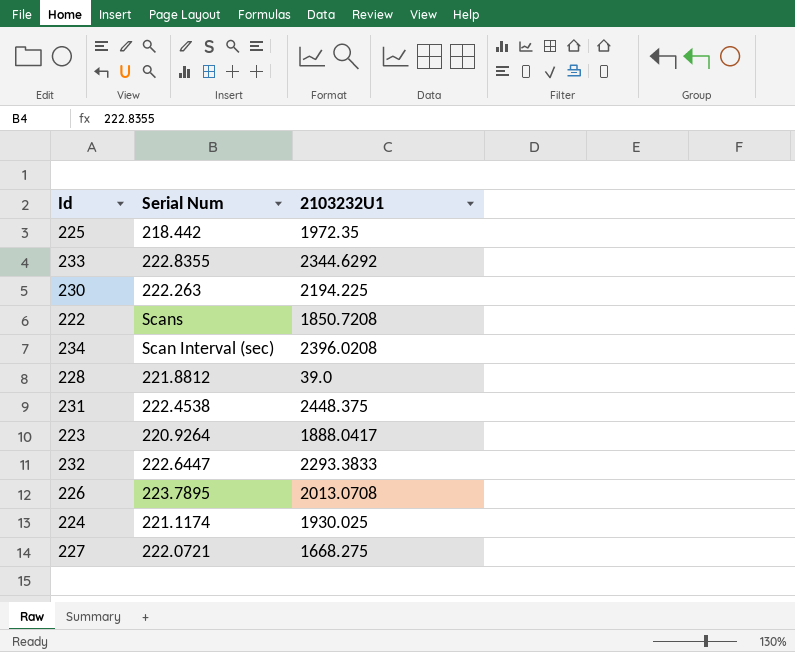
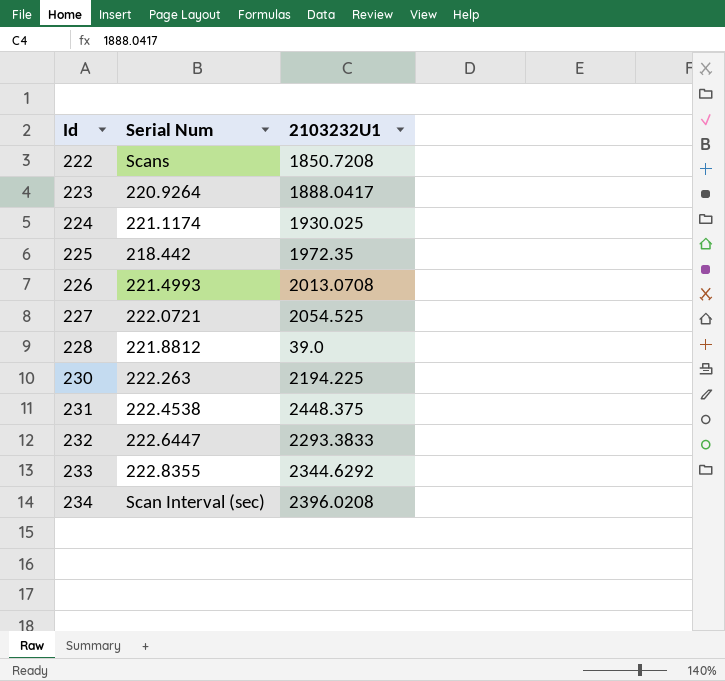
row order: none -> Id ascending
226 | Serial Num: 223.7895 -> 221.4993
227 | 2103232U1: 1668.275 -> 2054.525

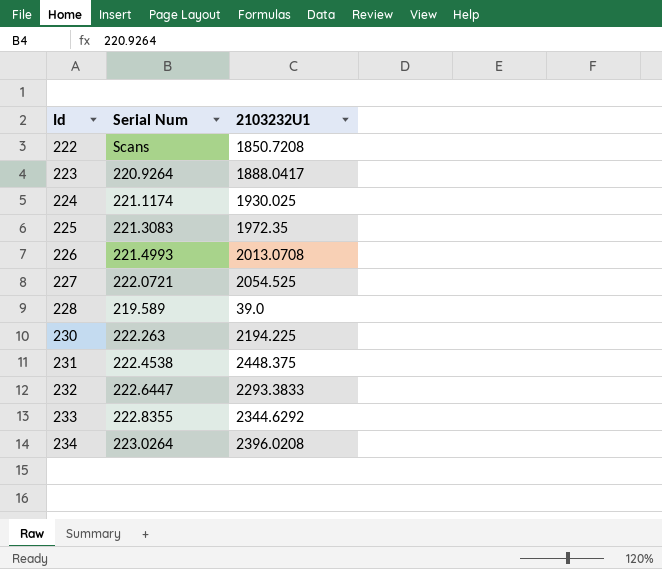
225 | Serial Num: 218.442 -> 221.3083
228 | Serial Num: 221.8812 -> 219.589
234 | Serial Num: Scan Interval (sec) -> 223.0264

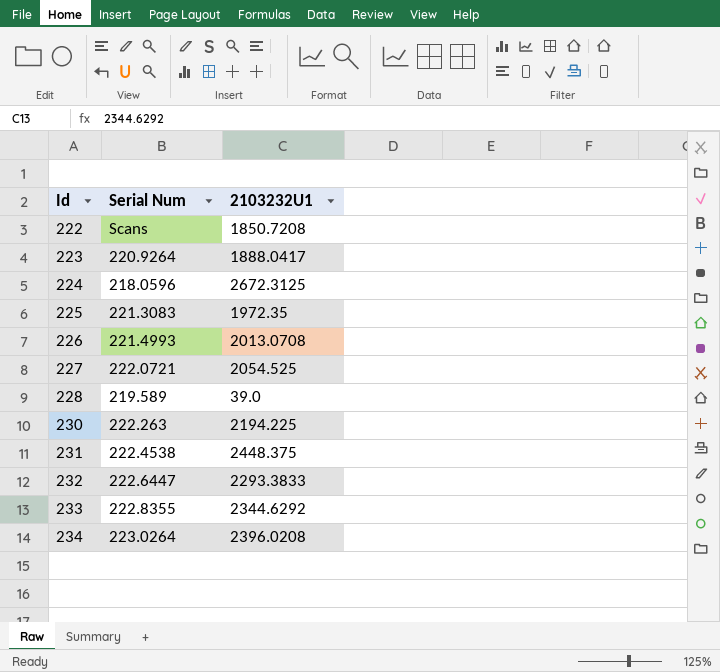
224 | Serial Num: 221.1174 -> 218.0596
224 | 2103232U1: 1930.025 -> 2672.3125

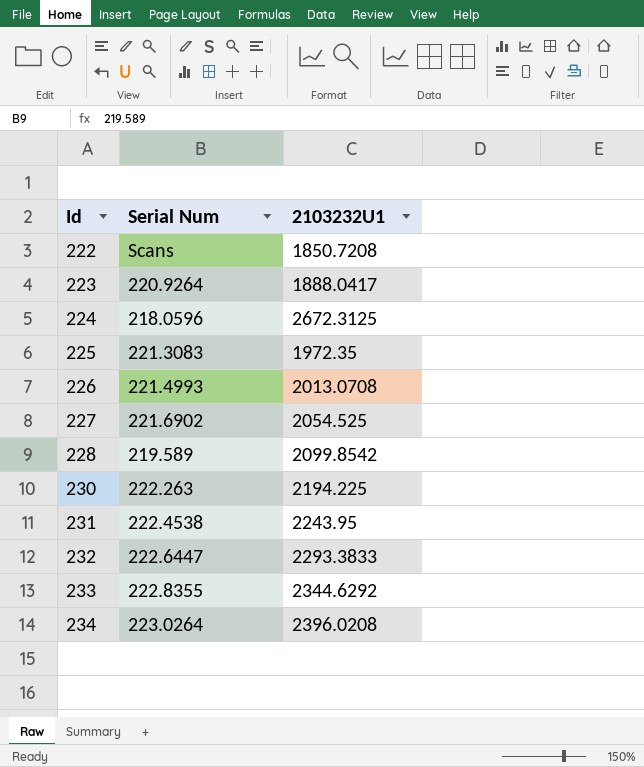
227 | Serial Num: 222.0721 -> 221.6902
228 | 2103232U1: 39.0 -> 2099.8542
231 | 2103232U1: 2448.375 -> 2243.95

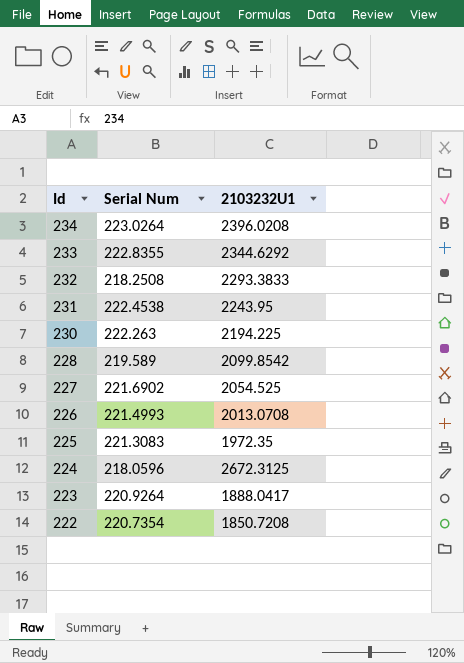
row order: Id ascending -> Id descending
232 | Serial Num: 222.6447 -> 218.2508
222 | Serial Num: Scans -> 220.7354

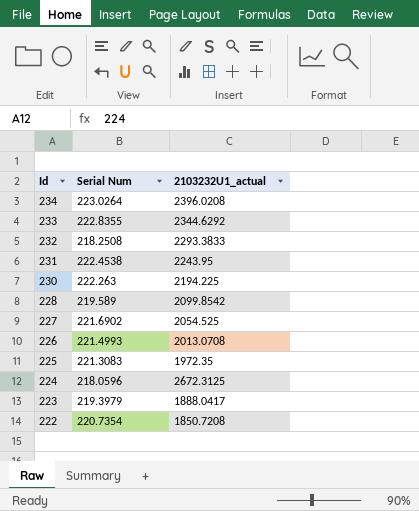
column name: 2103232U1 -> 2103232U1_actual
223 | Serial Num: 220.9264 -> 219.3979

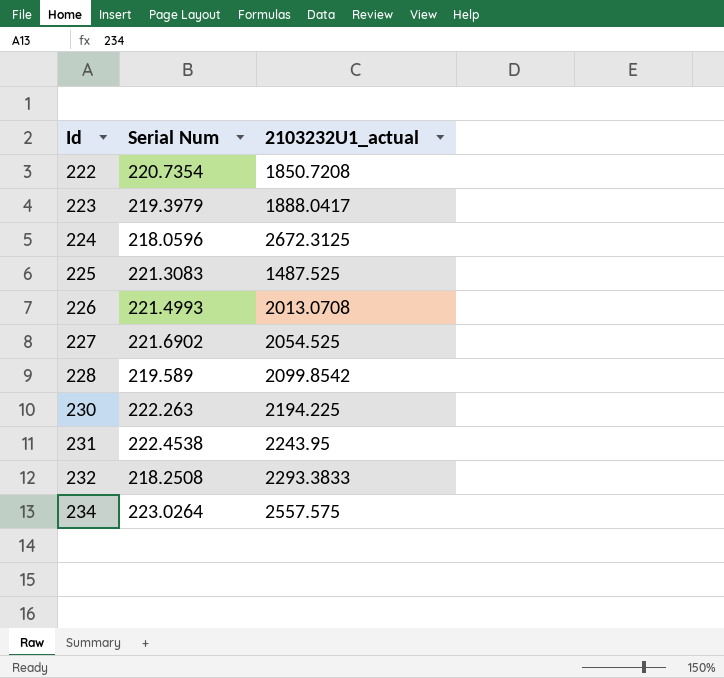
row order: Id descending -> Id ascending
row 233: 222.8355 | 2344.6292 -> none
225 | 2103232U1_actual: 1972.35 -> 1487.525
234 | 2103232U1_actual: 2396.0208 -> 2557.575

